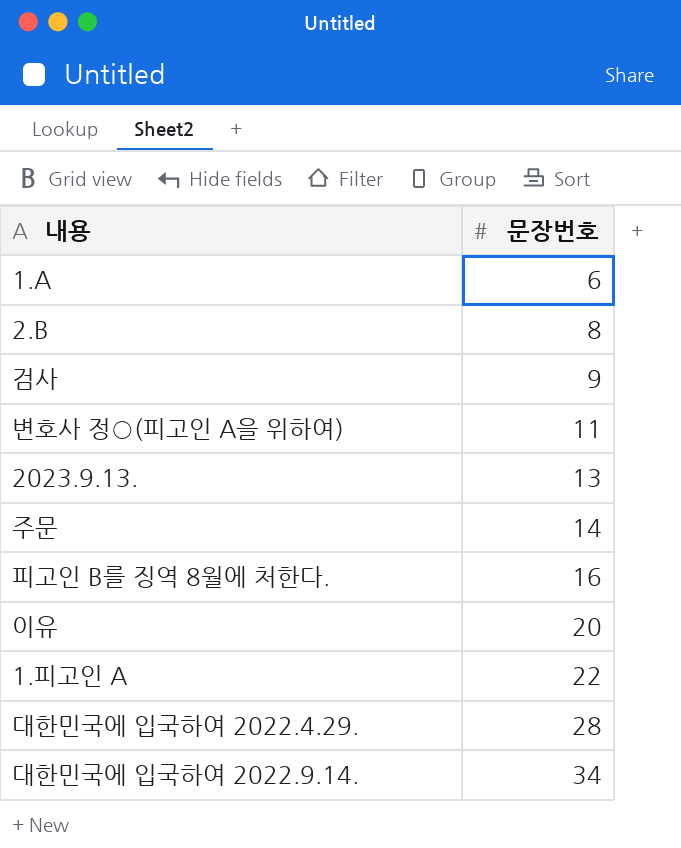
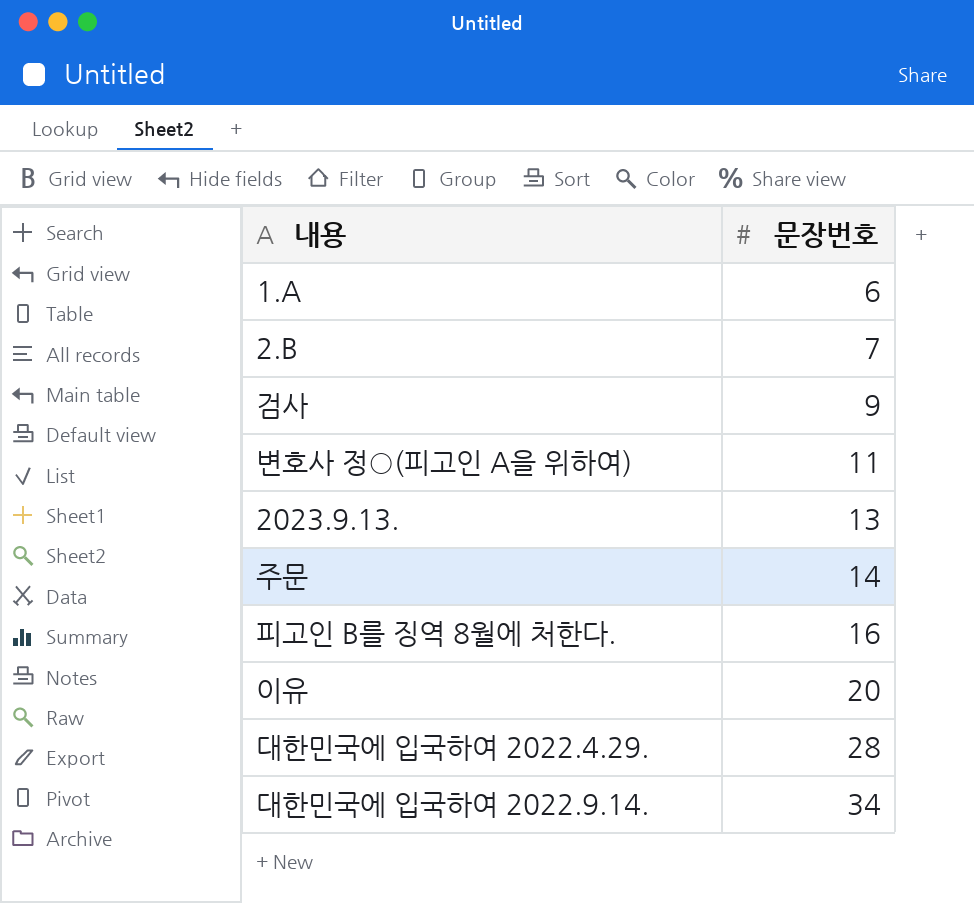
row 1.피고인 A: 22 -> none
2.B | 문장번호: 8 -> 7

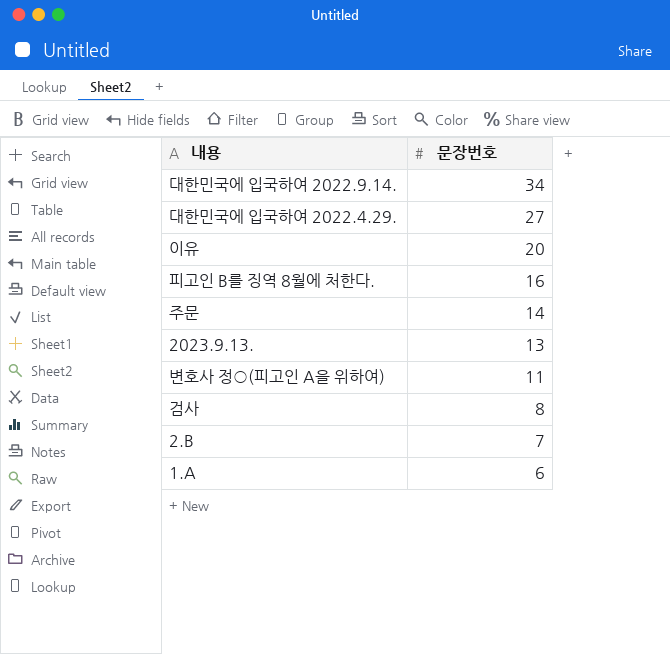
row order: 문장번호 ascending -> 문장번호 descending
대한민국에 입국하여 2022.4.29. | 문장번호: 28 -> 27
검사 | 문장번호: 9 -> 8

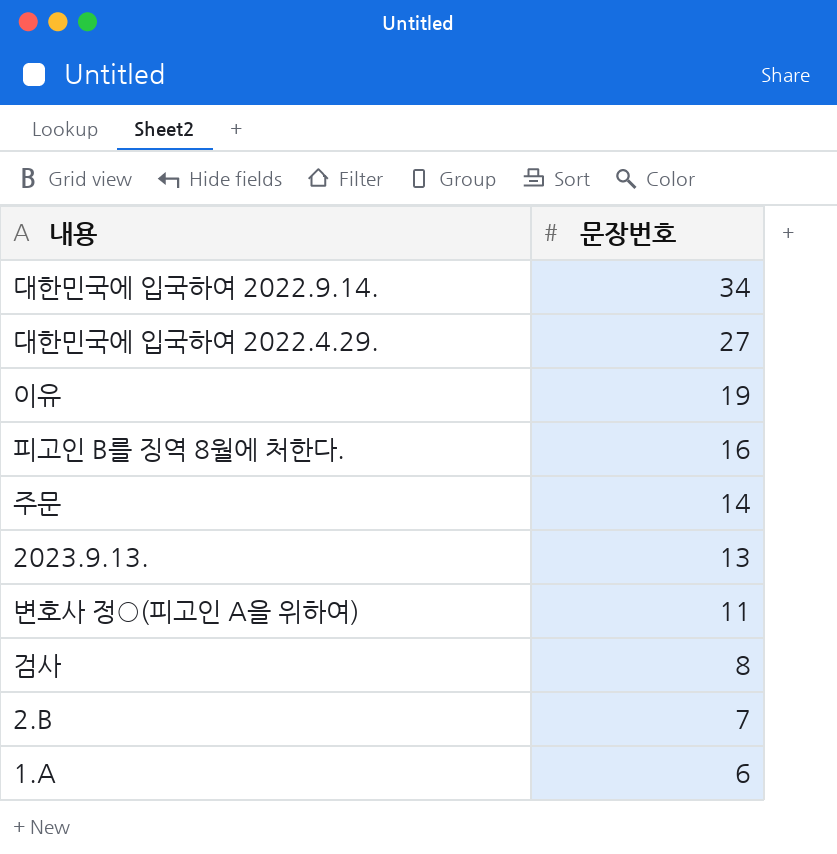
이유 | 문장번호: 20 -> 19

